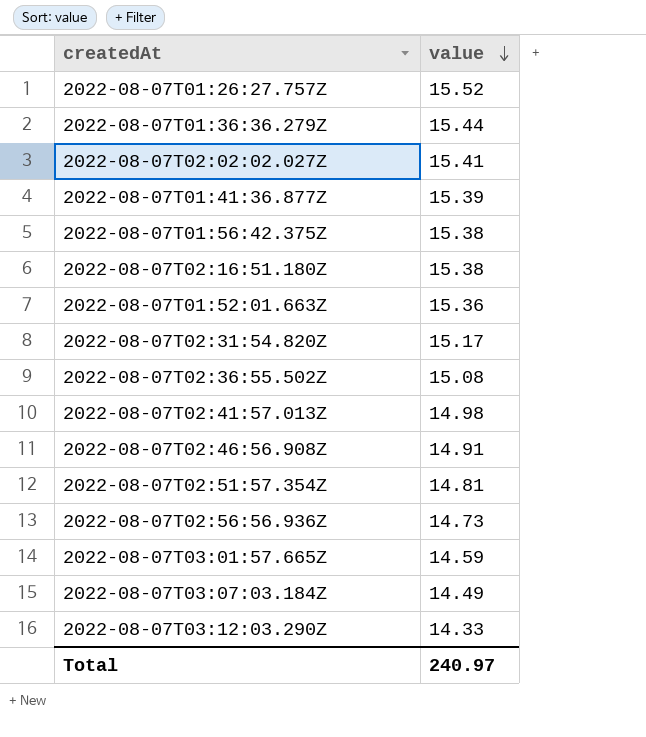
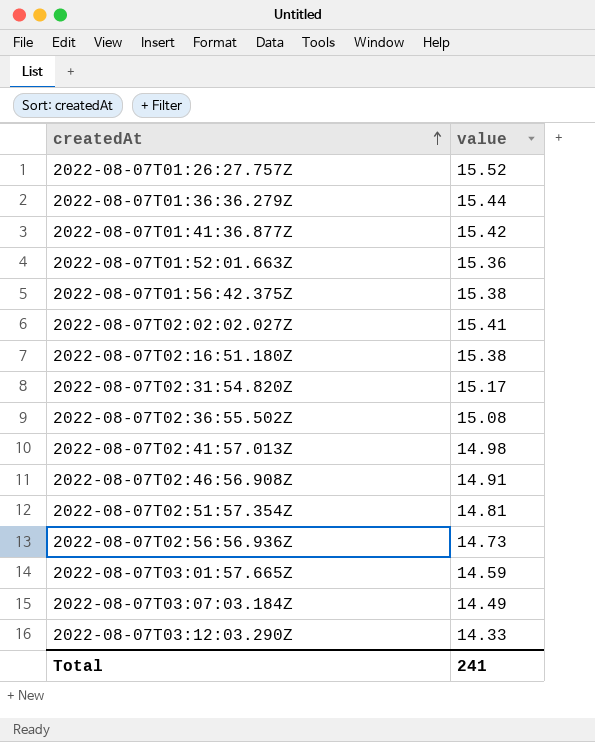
row order: value descending -> createdAt ascending
2022-08-07T01:41:36.877Z | value: 15.39 -> 15.42
Total | value: 240.97 -> 241

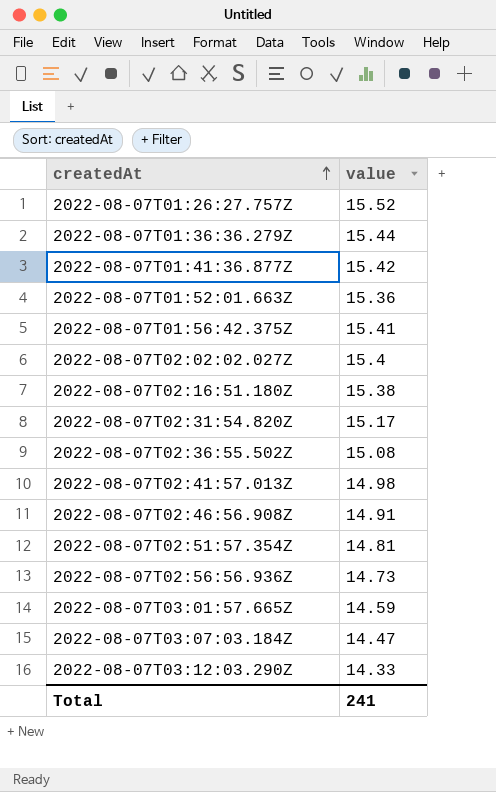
2022-08-07T01:56:42.375Z | value: 15.38 -> 15.41
2022-08-07T02:02:02.027Z | value: 15.41 -> 15.4
2022-08-07T03:07:03.184Z | value: 14.49 -> 14.47

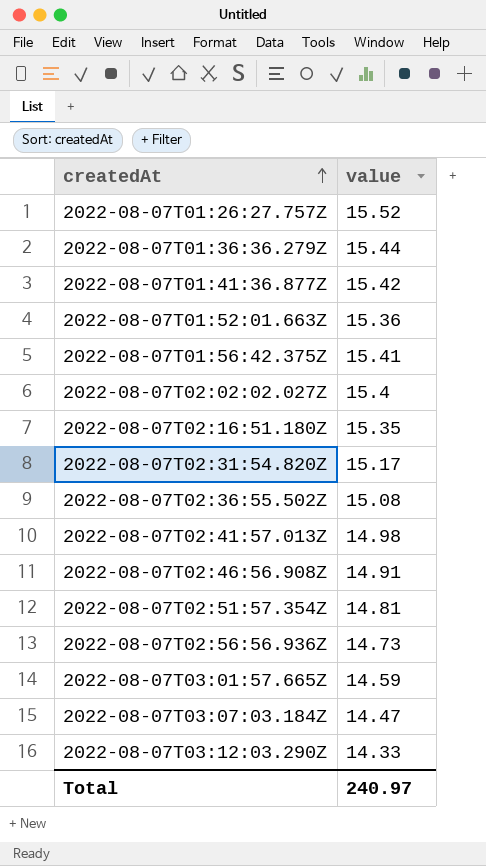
2022-08-07T02:16:51.180Z | value: 15.38 -> 15.35
Total | value: 241 -> 240.97

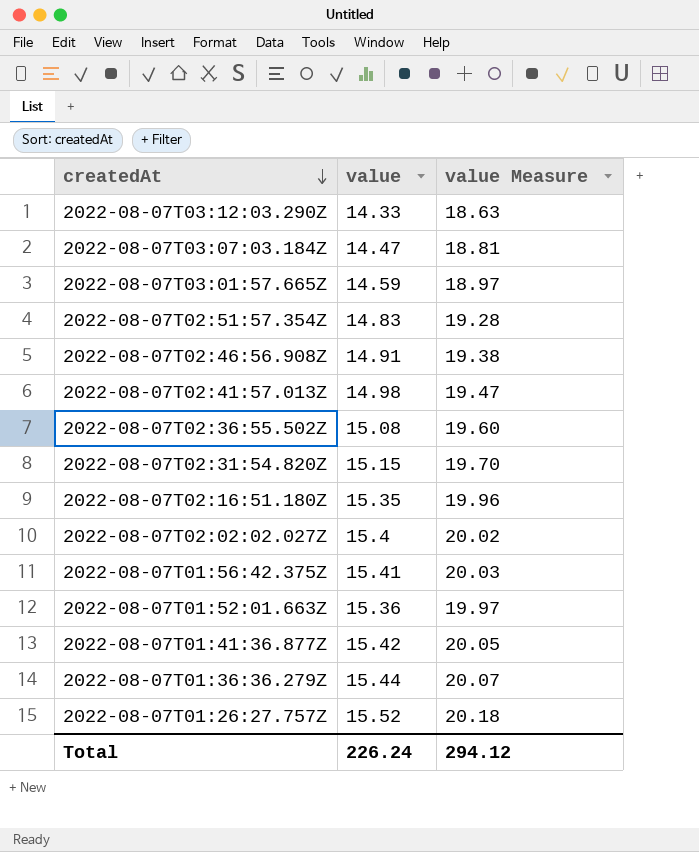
row order: createdAt ascending -> createdAt descending
column value Measure | formula: none -> [value] * 1.3
row 2022-08-07T02:56:56.936Z: 14.73 -> none
2022-08-07T02:51:57.354Z | value: 14.81 -> 14.83
2022-08-07T02:31:54.820Z | value: 15.17 -> 15.15
Total | value: 240.97 -> 226.24

